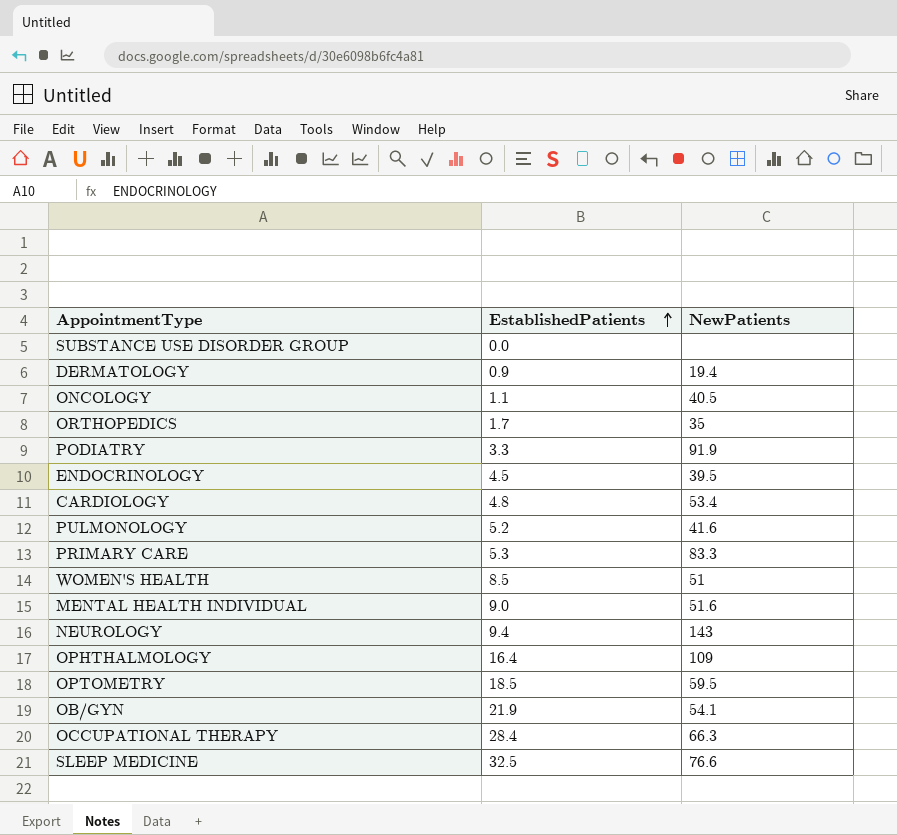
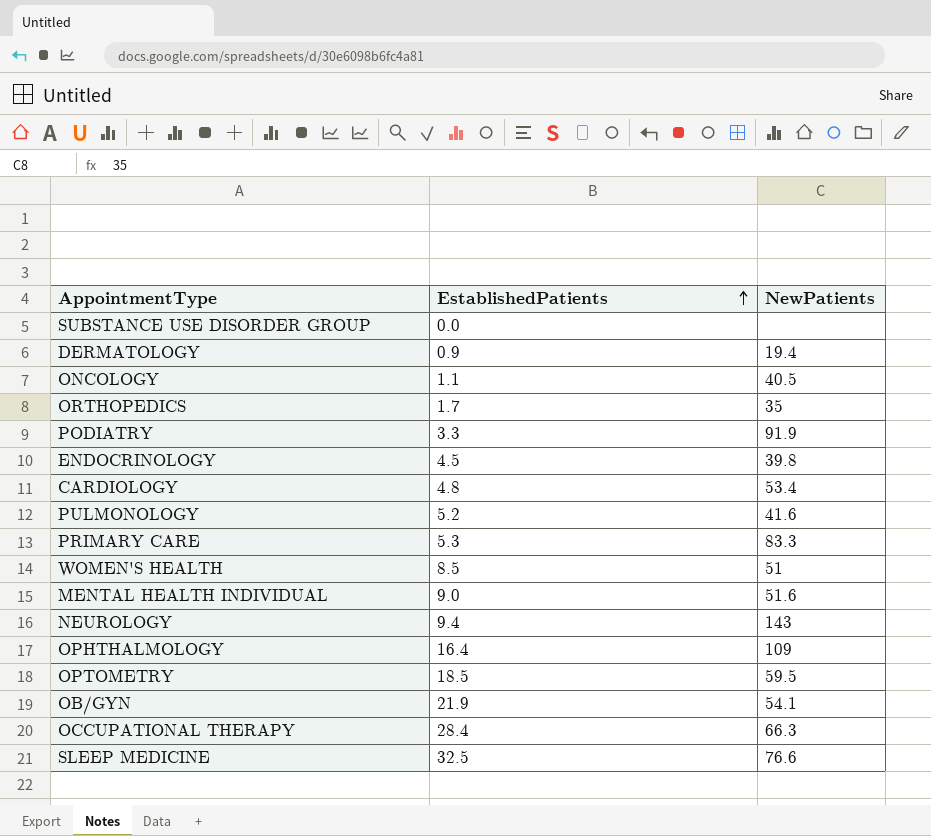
ENDOCRINOLOGY | NewPatients: 39.5 -> 39.8

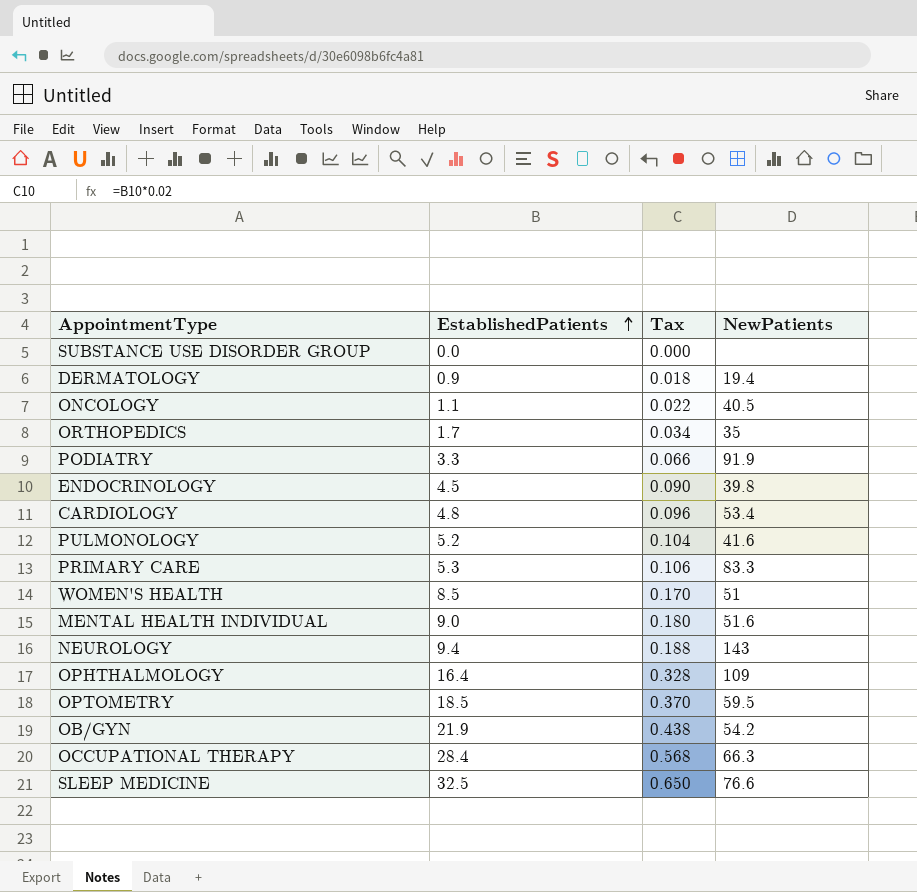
column Tax | formula: none -> [EstablishedPatients] * 0.02
OB/GYN | NewPatients: 54.1 -> 54.2

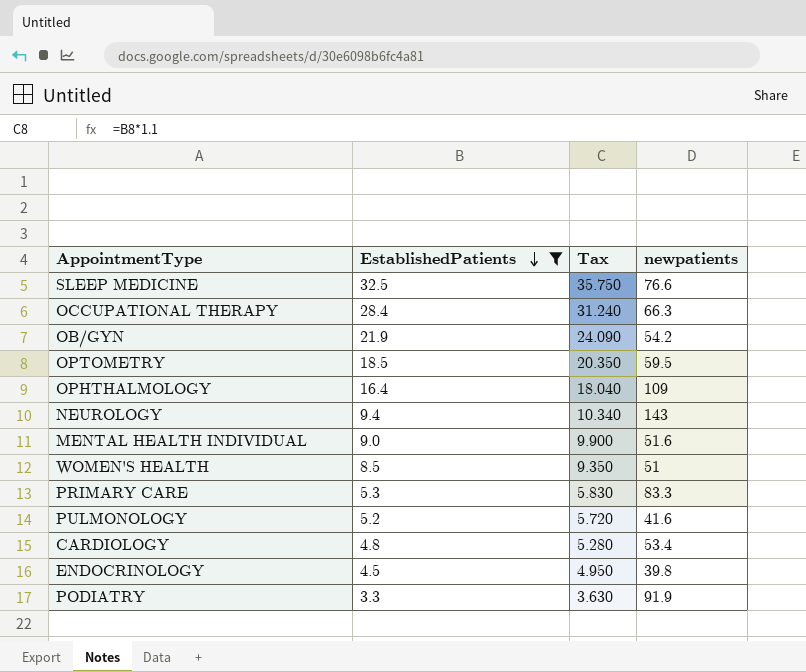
filter: none -> EstablishedPatients >= 3.3
row order: EstablishedPatients ascending -> EstablishedPatients descending
column Tax | formula: [EstablishedPatients] * 0.02 -> [EstablishedPatients] * 1.1
column name: NewPatients -> newpatients

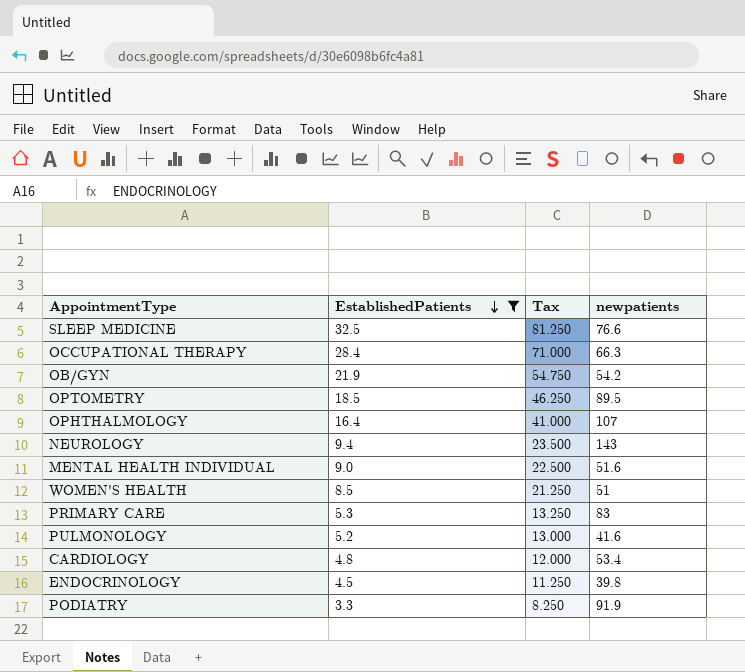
column Tax | formula: [EstablishedPatients] * 1.1 -> [EstablishedPatients] * 2.5
OPTOMETRY | newpatients: 59.5 -> 89.5
OPHTHALMOLOGY | newpatients: 109 -> 107
PRIMARY CARE | newpatients: 83.3 -> 83

